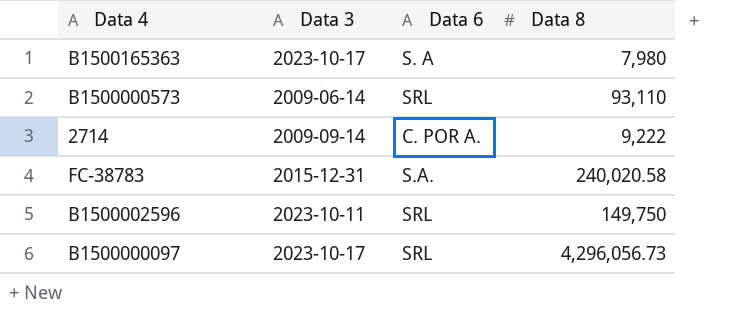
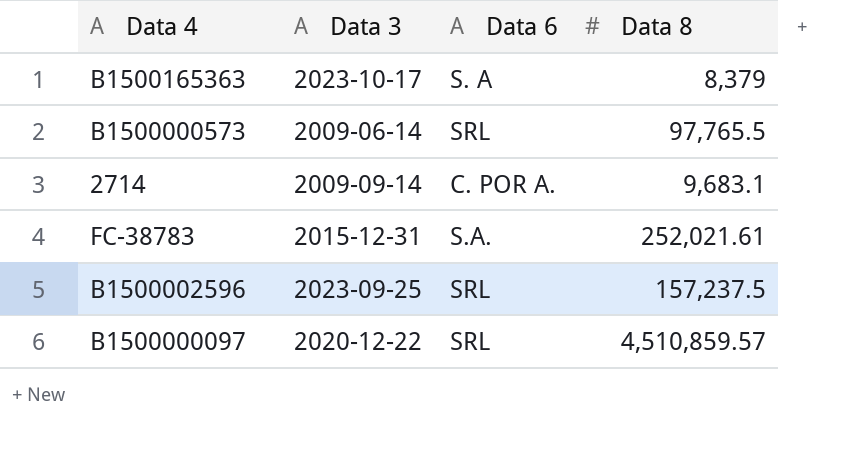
B1500165363 | Data 8: 7,980 -> 8,379
B1500000573 | Data 8: 93,110 -> 97,765.5
2714 | Data 8: 9,222 -> 9,683.1
FC-38783 | Data 8: 240,020.58 -> 252,021.61
B1500002596 | Data 3: 2023-10-11 -> 2023-09-25
B1500002596 | Data 8: 149,750 -> 157,237.5
B1500000097 | Data 3: 2023-10-17 -> 2020-12-22
B1500000097 | Data 8: 4,296,056.73 -> 4,510,859.57

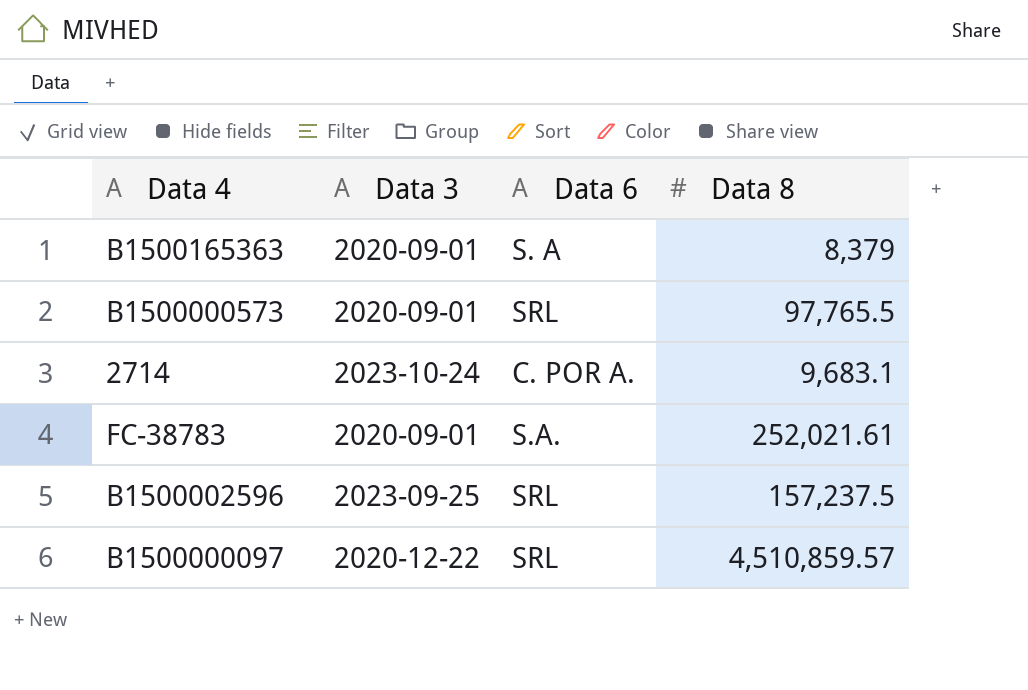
B1500165363 | Data 3: 2023-10-17 -> 2020-09-01
B1500000573 | Data 3: 2009-06-14 -> 2020-09-01
2714 | Data 3: 2009-09-14 -> 2023-10-24
FC-38783 | Data 3: 2015-12-31 -> 2020-09-01

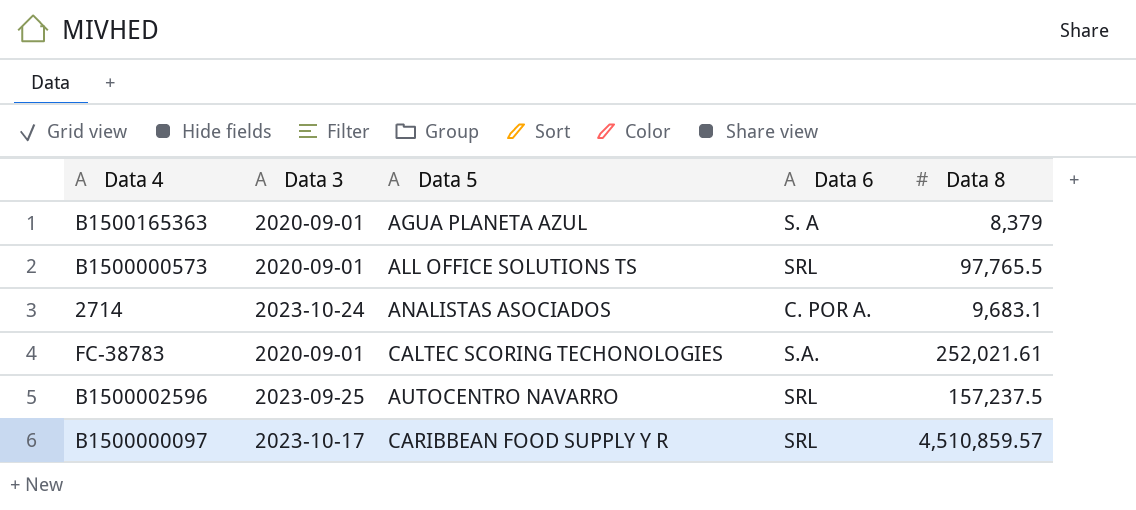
column Data 5 | position: none -> 3
B1500000097 | Data 3: 2020-12-22 -> 2023-10-17

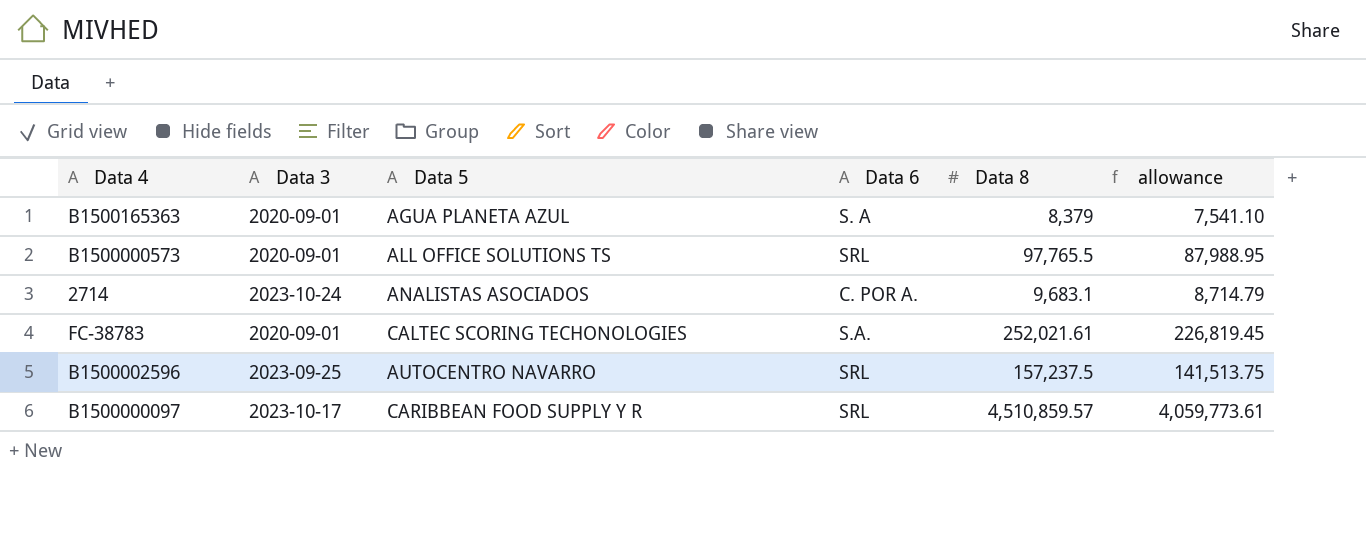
column allowance | formula: none -> [Data 8] * 0.9

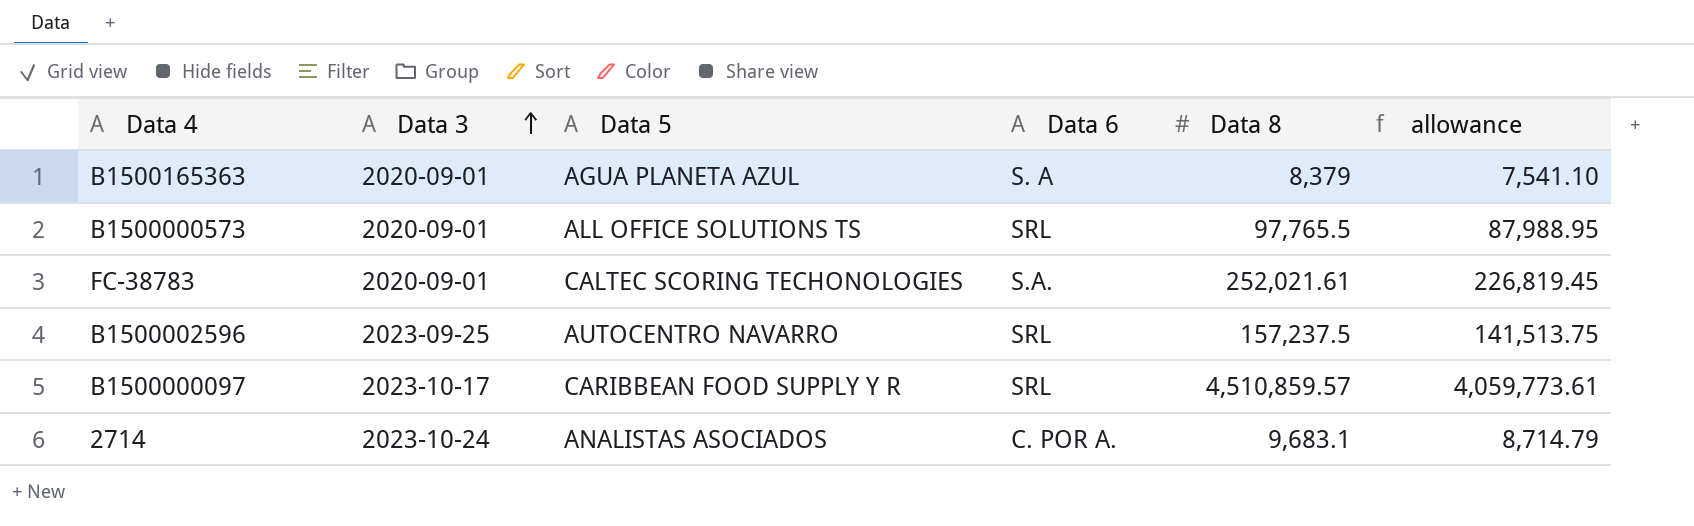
row order: none -> Data 3 ascending

